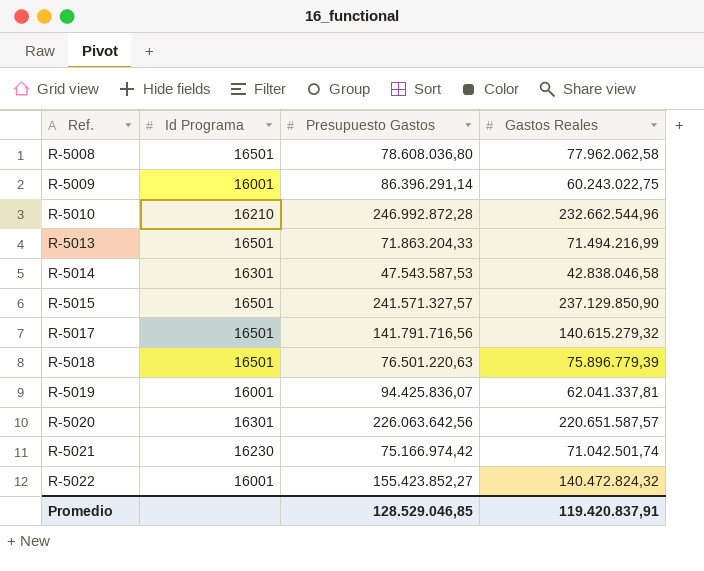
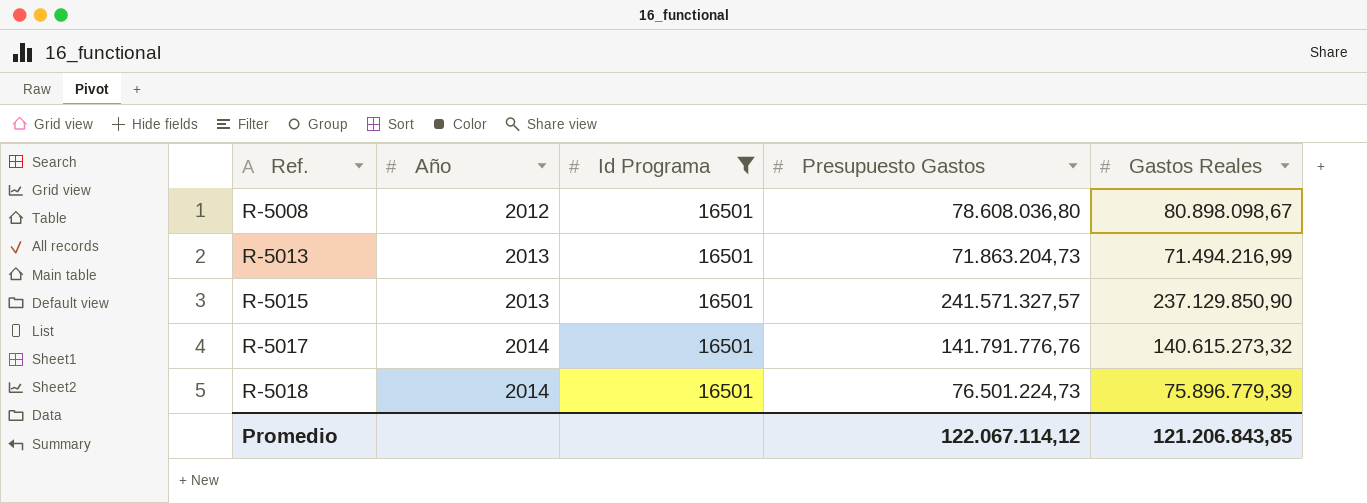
filter: none -> Id Programa = 16501
column Año | position: none -> 2
R-5008 | Gastos Reales: 77.962.062,58 -> 80.898.098,67
R-5013 | Presupuesto Gastos: 71.863.204,33 -> 71.863.204,73
R-5017 | Presupuesto Gastos: 141.791.716,56 -> 141.791.776,76
R-5017 | Gastos Reales: 140.615.279,32 -> 140.615.273,32
R-5018 | Presupuesto Gastos: 76.501.220,63 -> 76.501.224,73
Promedio | Presupuesto Gastos: 128.529.046,85 -> 122.067.114,12
Promedio | Gastos Reales: 119.420.837,91 -> 121.206.843,85

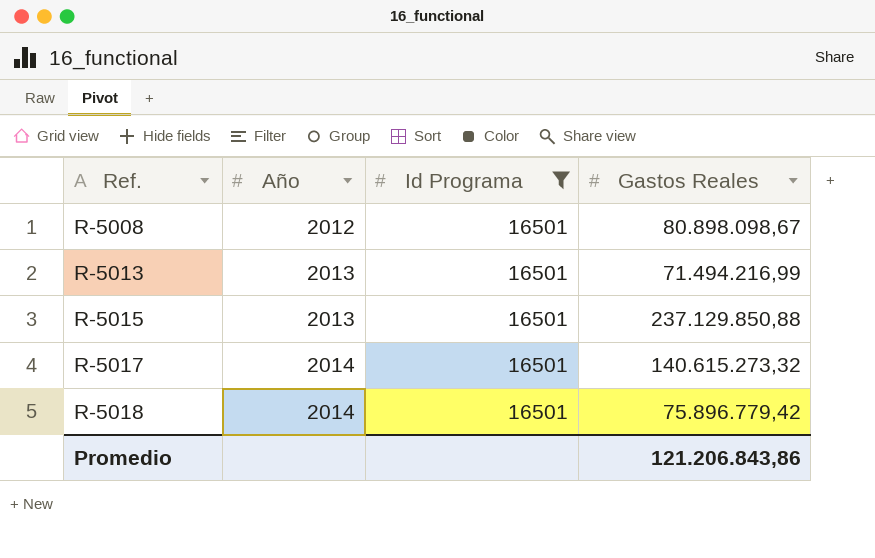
column Presupuesto Gastos | position: 4 -> none
R-5015 | Gastos Reales: 237.129.850,90 -> 237.129.850,88
R-5018 | Gastos Reales: 75.896.779,39 -> 75.896.779,42
Promedio | Gastos Reales: 121.206.843,85 -> 121.206.843,86

